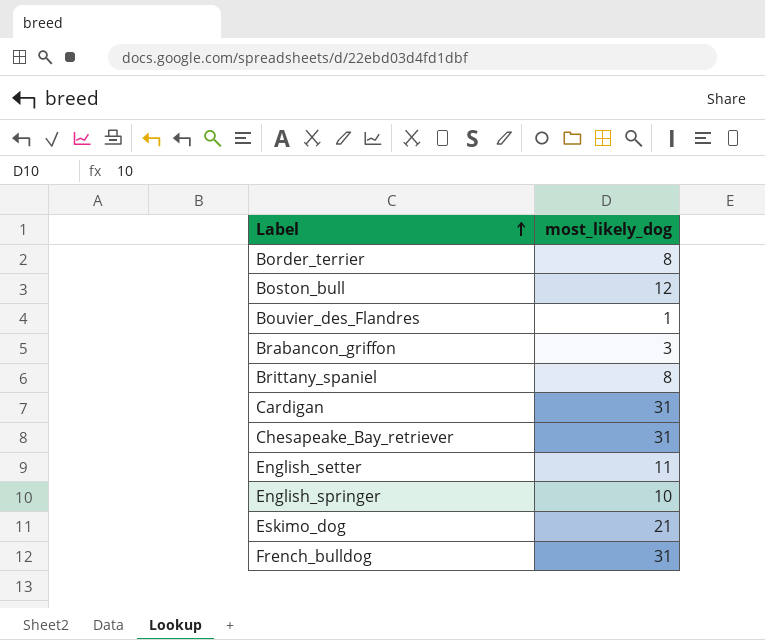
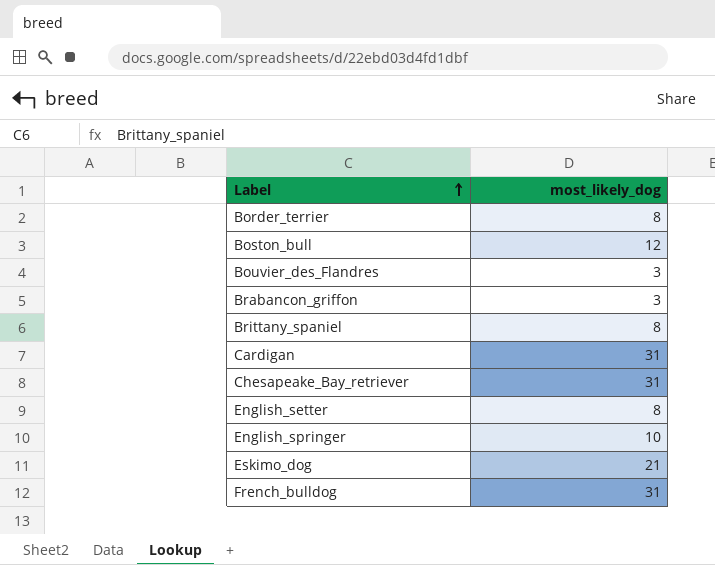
Bouvier_des_Flandres | most_likely_dog: 1 -> 3
English_setter | most_likely_dog: 11 -> 8

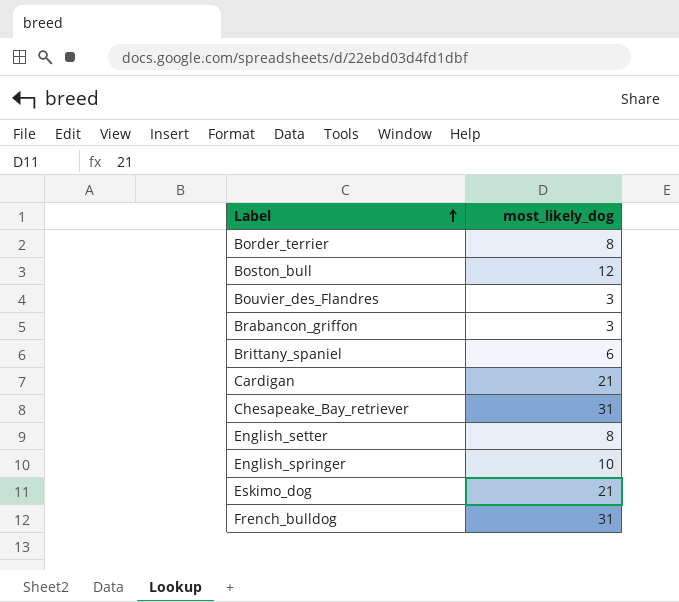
Brittany_spaniel | most_likely_dog: 8 -> 6
Cardigan | most_likely_dog: 31 -> 21

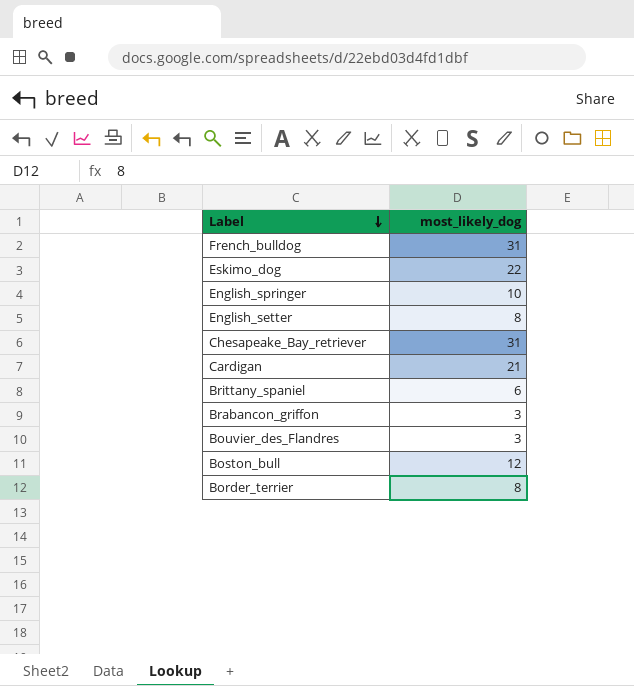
row order: Label ascending -> Label descending
Eskimo_dog | most_likely_dog: 21 -> 22

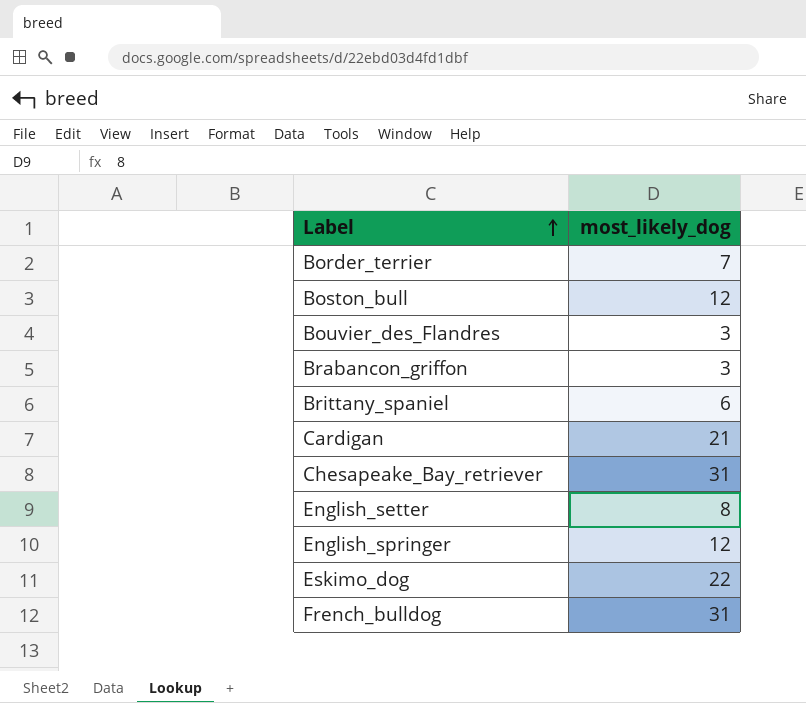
row order: Label descending -> Label ascending
Border_terrier | most_likely_dog: 8 -> 7
English_springer | most_likely_dog: 10 -> 12

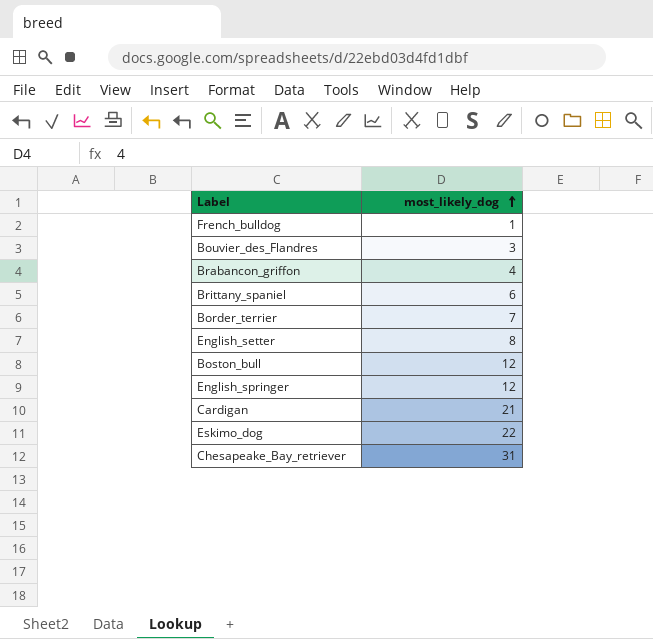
row order: Label ascending -> most_likely_dog ascending
French_bulldog | most_likely_dog: 31 -> 1
Brabancon_griffon | most_likely_dog: 3 -> 4

